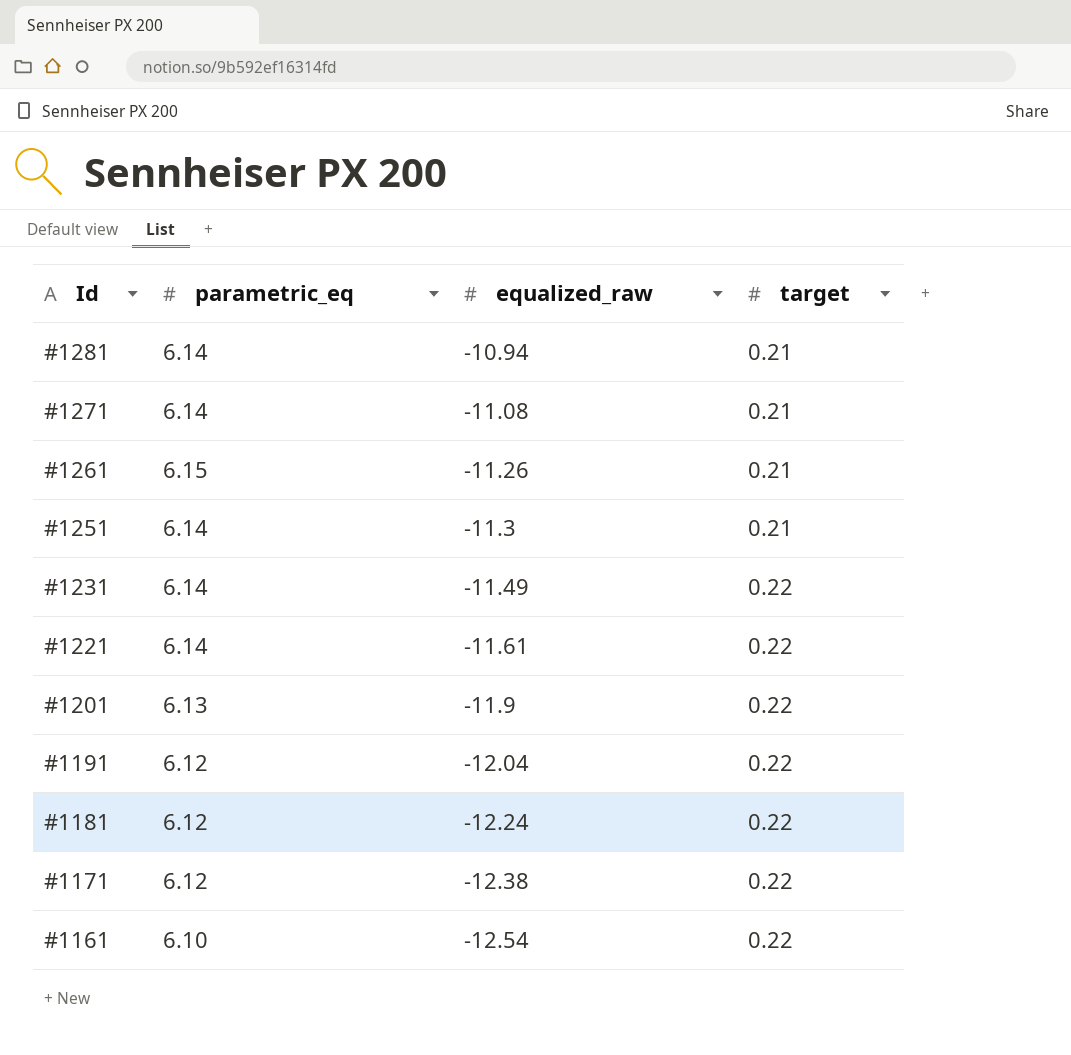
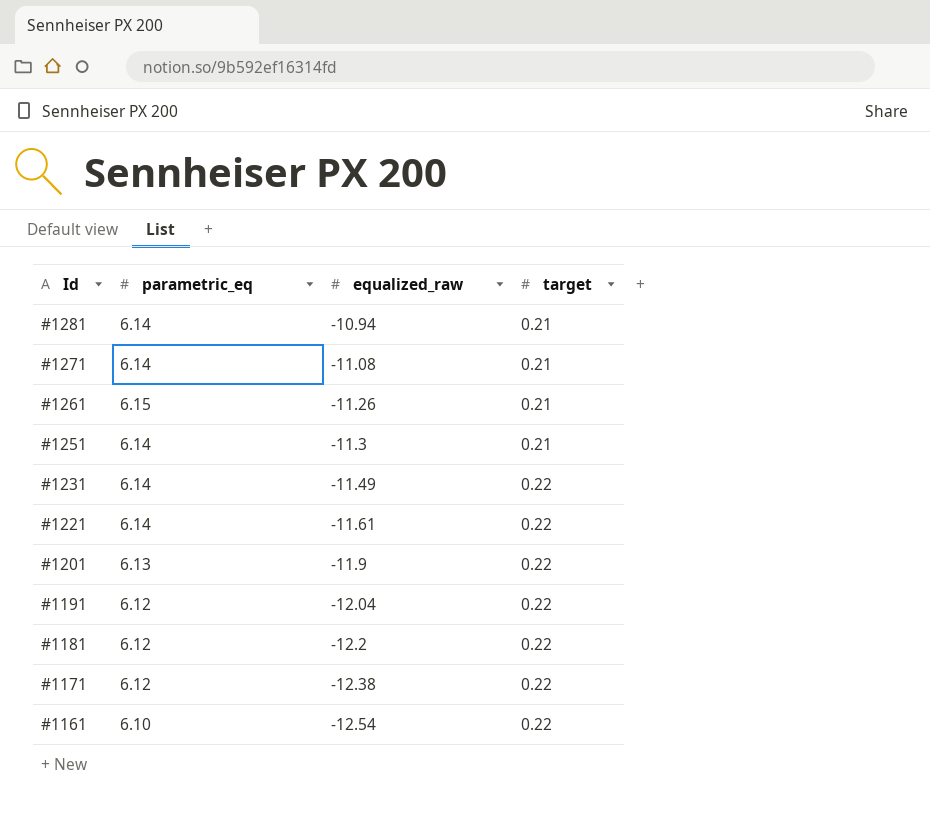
#1181 | equalized_raw: -12.24 -> -12.2

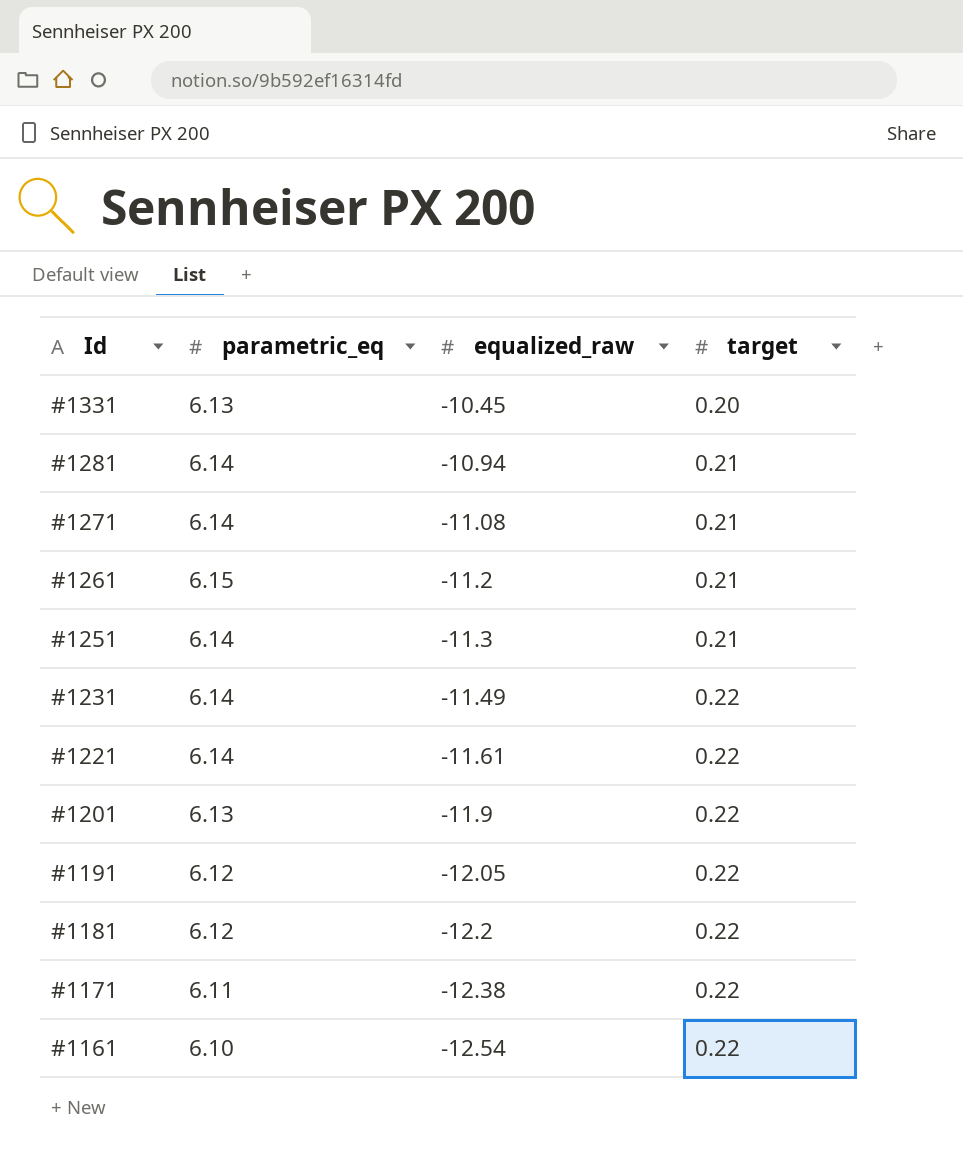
row #1331: none -> 6.13 | -10.45 | 0.20
#1261 | equalized_raw: -11.26 -> -11.2
#1191 | equalized_raw: -12.04 -> -12.05
#1171 | parametric_eq: 6.12 -> 6.11

